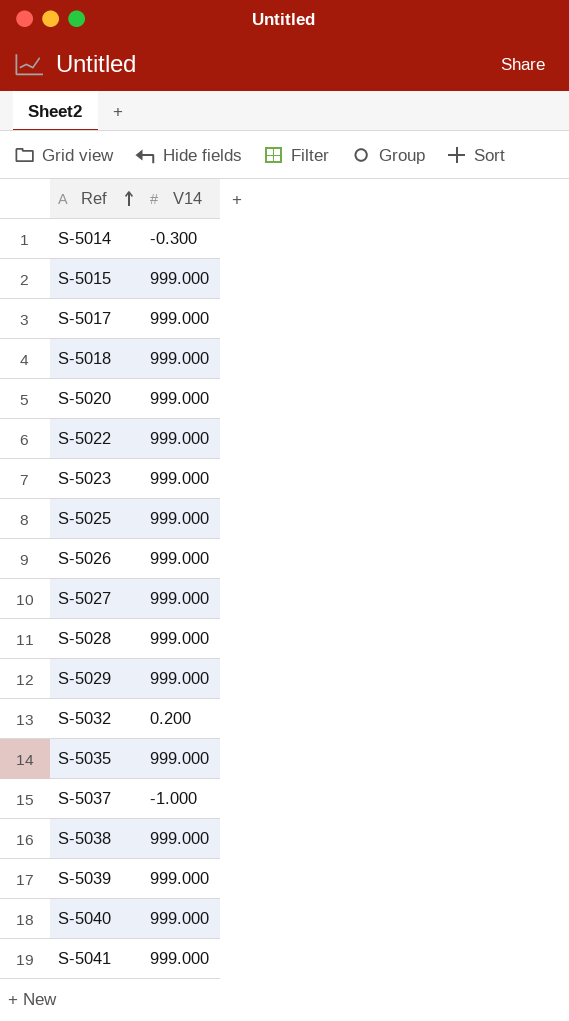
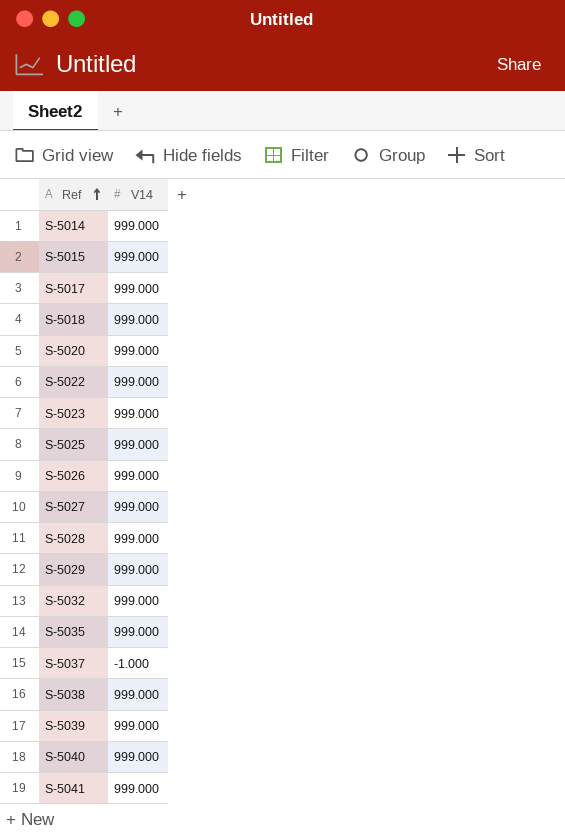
S-5014 | V14: -0.300 -> 999.000
S-5032 | V14: 0.200 -> 999.000

